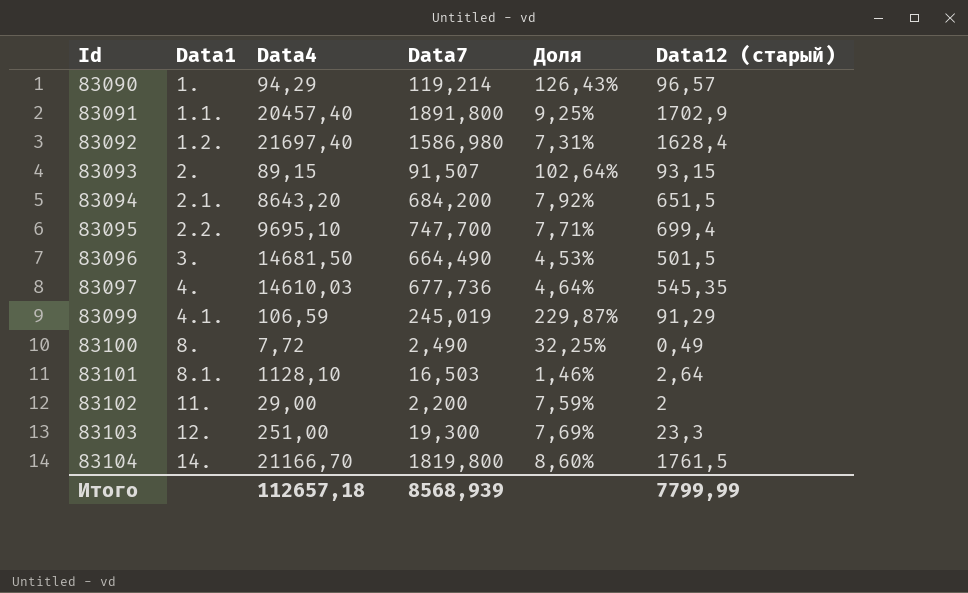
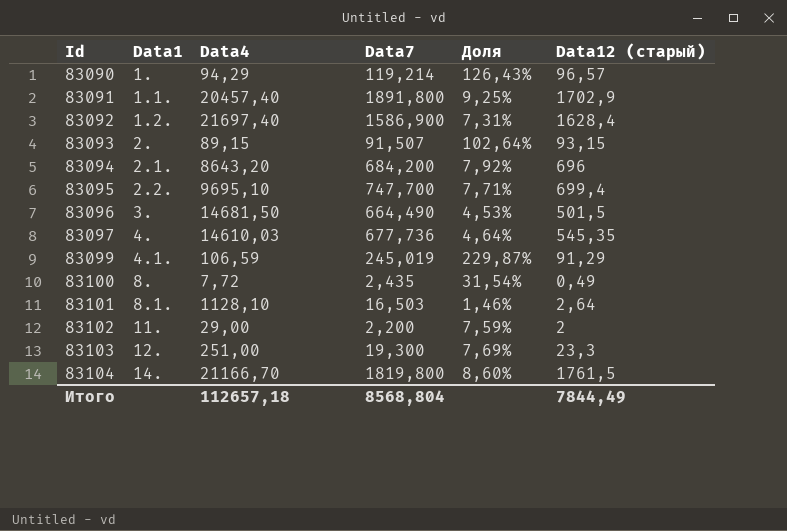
83092 | Data7: 1586,980 -> 1586,900
83094 | Data12 (старый): 651,5 -> 696
83100 | Data7: 2,490 -> 2,435
83100 | Доля: 32,25% -> 31,54%
Итого | Data7: 8568,939 -> 8568,804
Итого | Data12 (старый): 7799,99 -> 7844,49

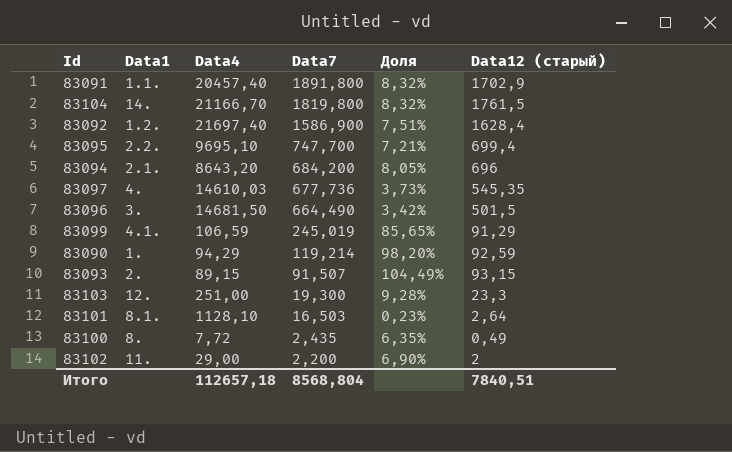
row order: Id ascending -> Data7 descending
column Доля | formula: [Data7] / [Data4] -> [Data12 (старый)] / [Data4]
83090 | Data12 (старый): 96,57 -> 92,59
Итого | Data12 (старый): 7844,49 -> 7840,51

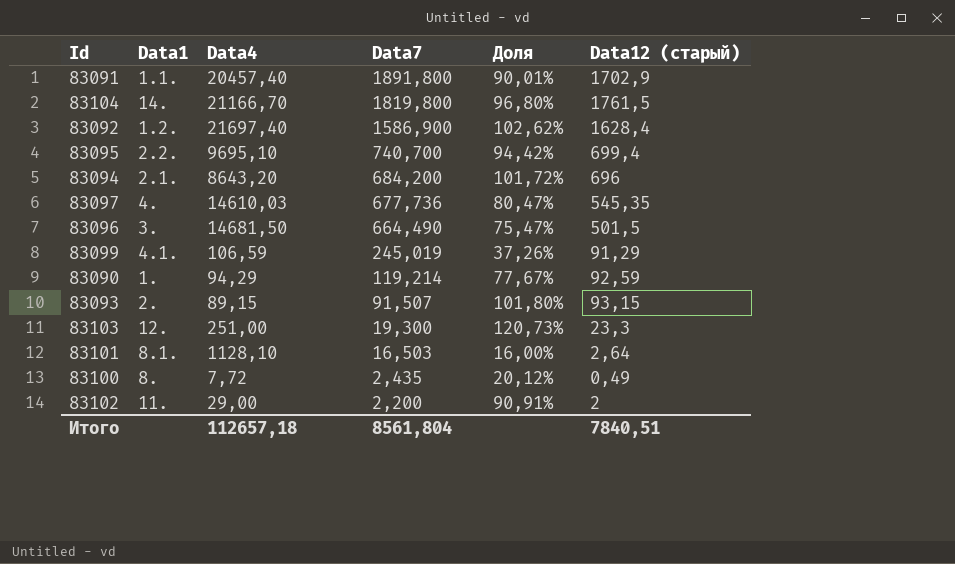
column Доля | formula: [Data12 (старый)] / [Data4] -> [Data12 (старый)] / [Data7]
83095 | Data7: 747,700 -> 740,700
Итого | Data7: 8568,804 -> 8561,804

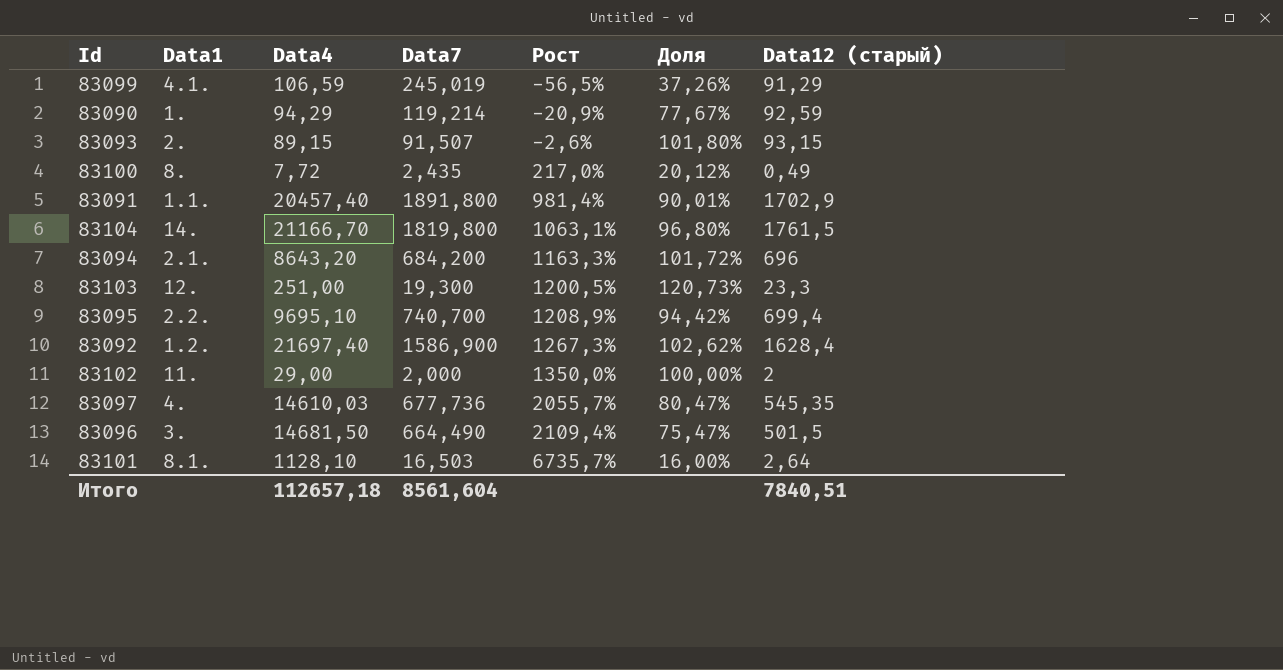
row order: Data7 descending -> Рост ascending
column Рост | formula: none -> ([Data4] - [Data7]) / [Data7]
83102 | Data7: 2,200 -> 2,000
83102 | Доля: 90,91% -> 100,00%
Итого | Data7: 8561,804 -> 8561,604

